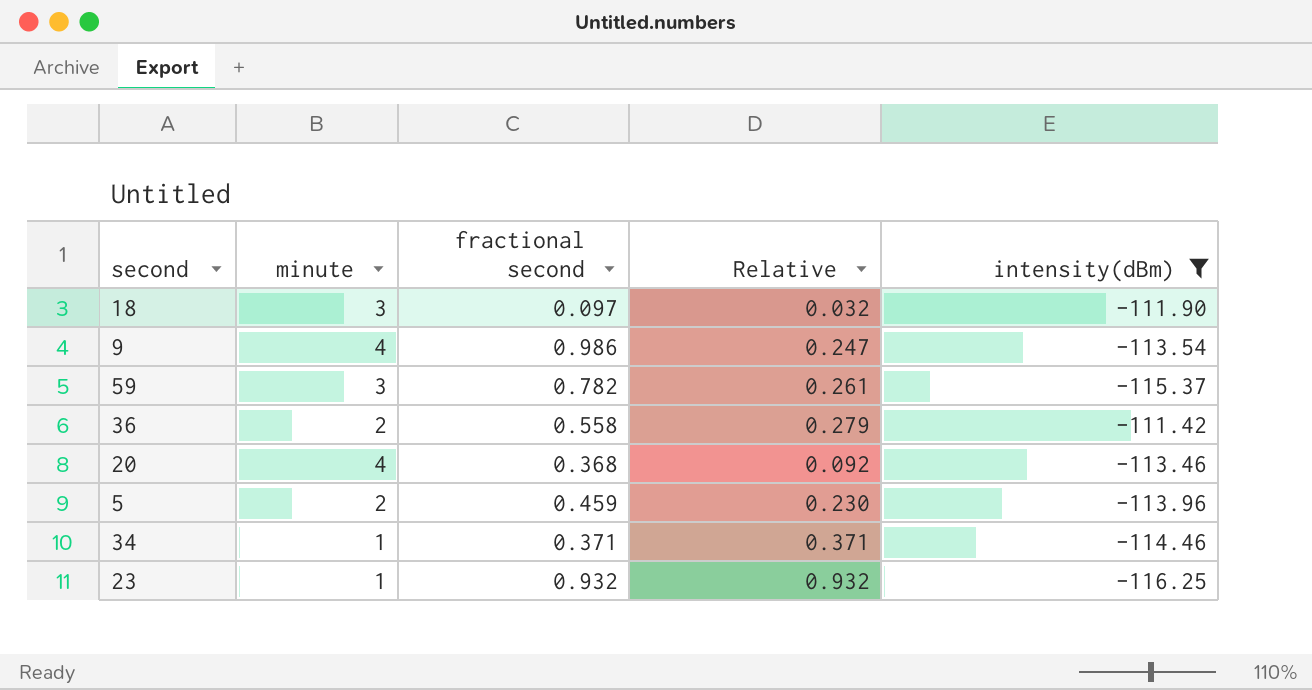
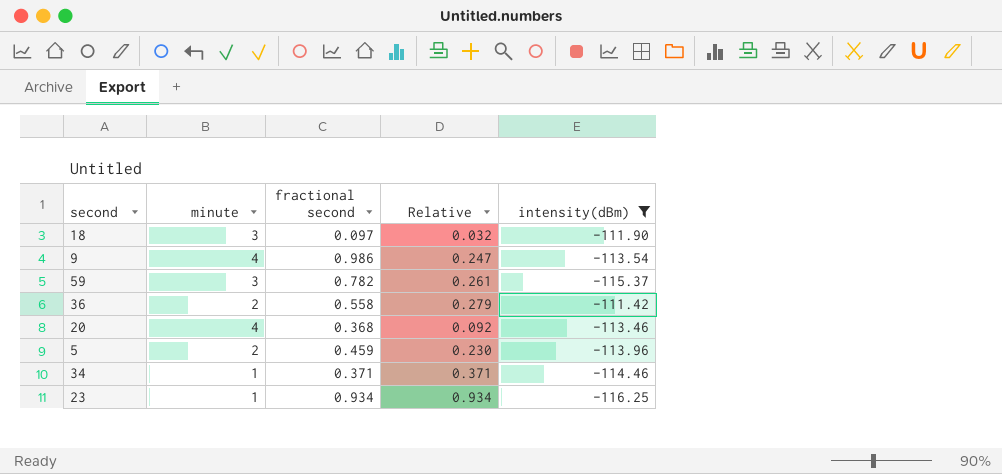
23 | fractional second: 0.932 -> 0.934
23 | Relative: 0.932 -> 0.934

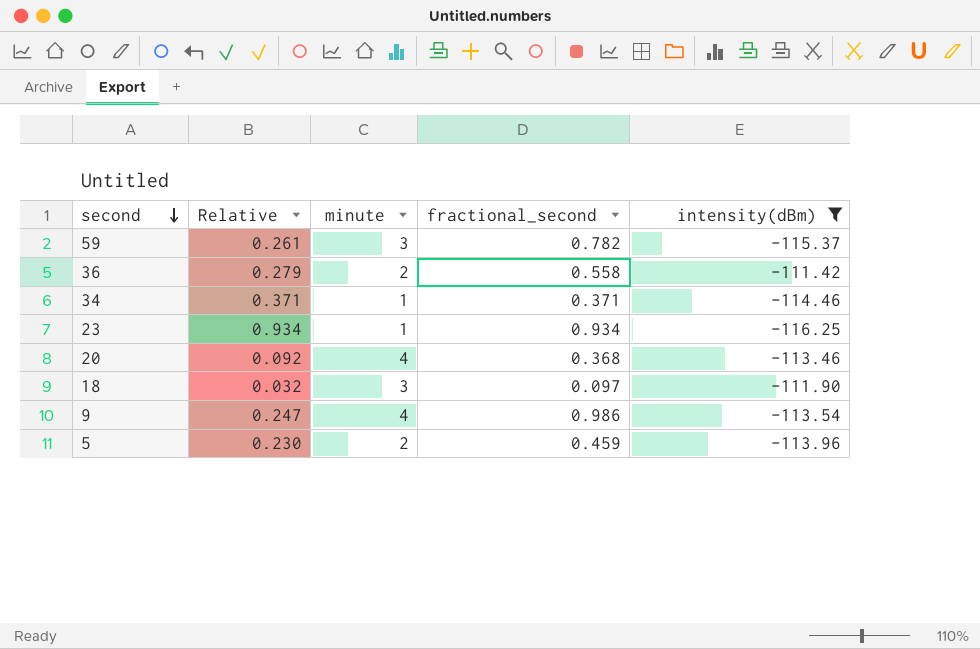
row order: none -> second descending
column Relative | position: 4 -> 2
column name: fractional second -> fractional_second

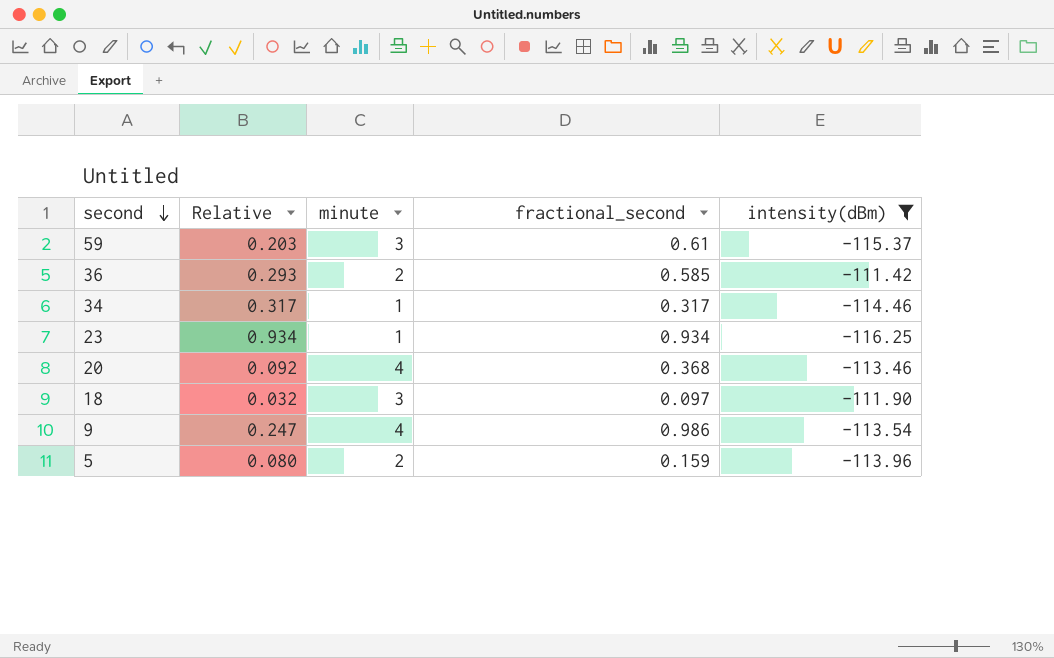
59 | Relative: 0.261 -> 0.203
59 | fractional_second: 0.782 -> 0.61
36 | Relative: 0.279 -> 0.293
36 | fractional_second: 0.558 -> 0.585
34 | Relative: 0.371 -> 0.317
34 | fractional_second: 0.371 -> 0.317
5 | Relative: 0.230 -> 0.080
5 | fractional_second: 0.459 -> 0.159

